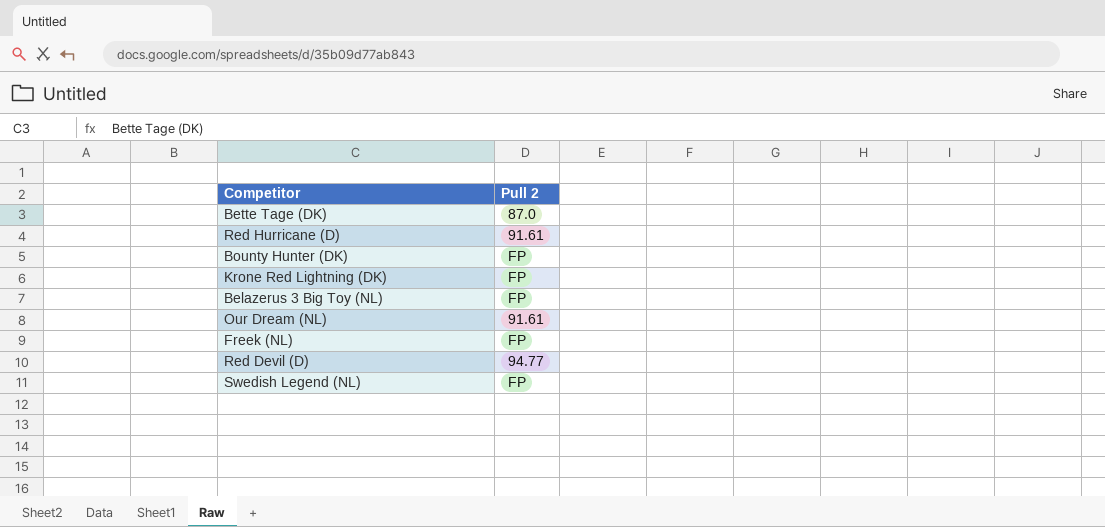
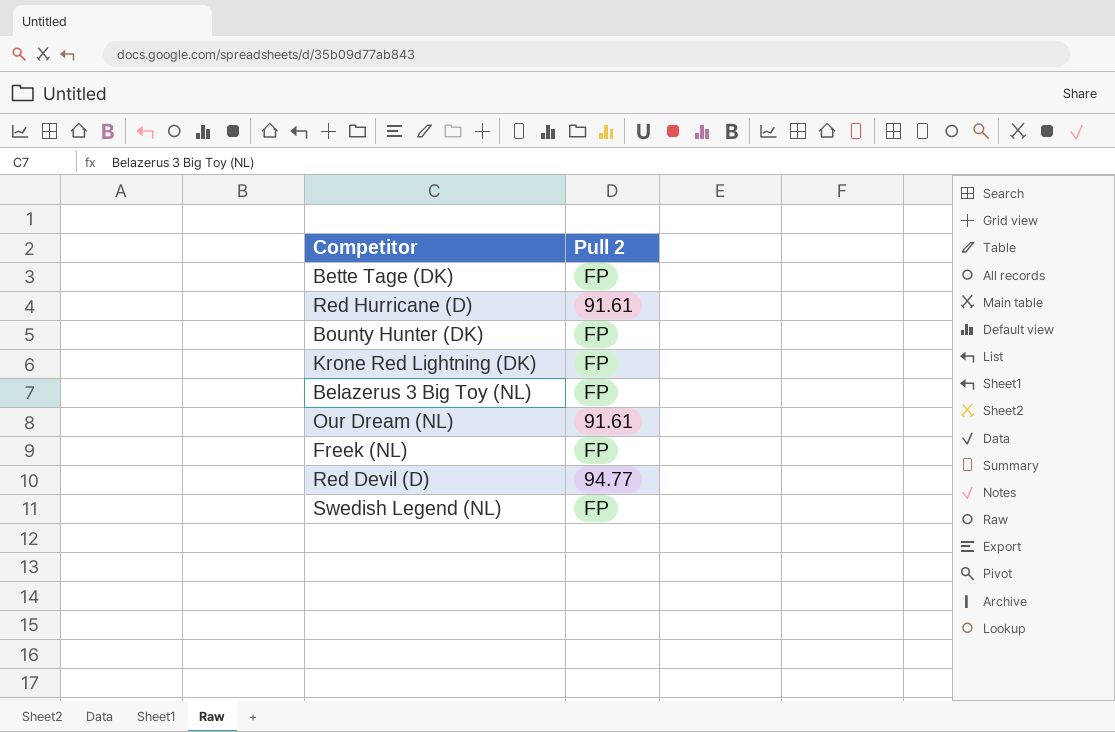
Bette Tage (DK) | Pull 2: 87.0 -> FP

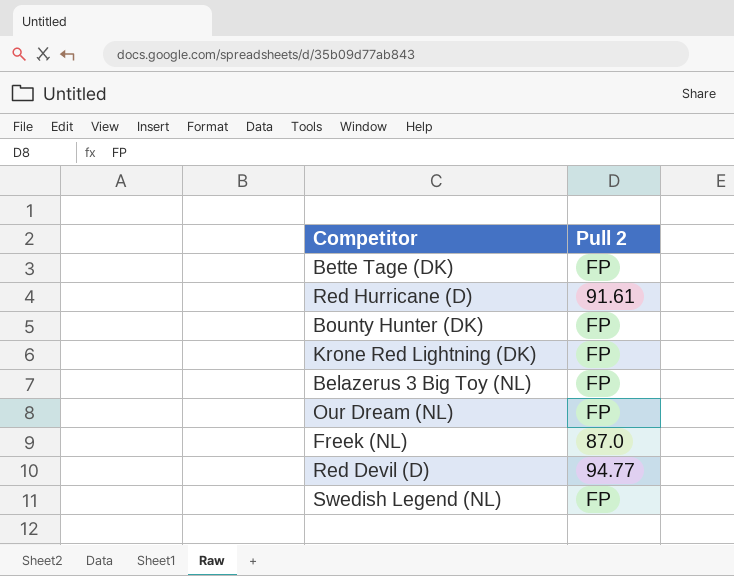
Our Dream (NL) | Pull 2: 91.61 -> FP
Freek (NL) | Pull 2: FP -> 87.0

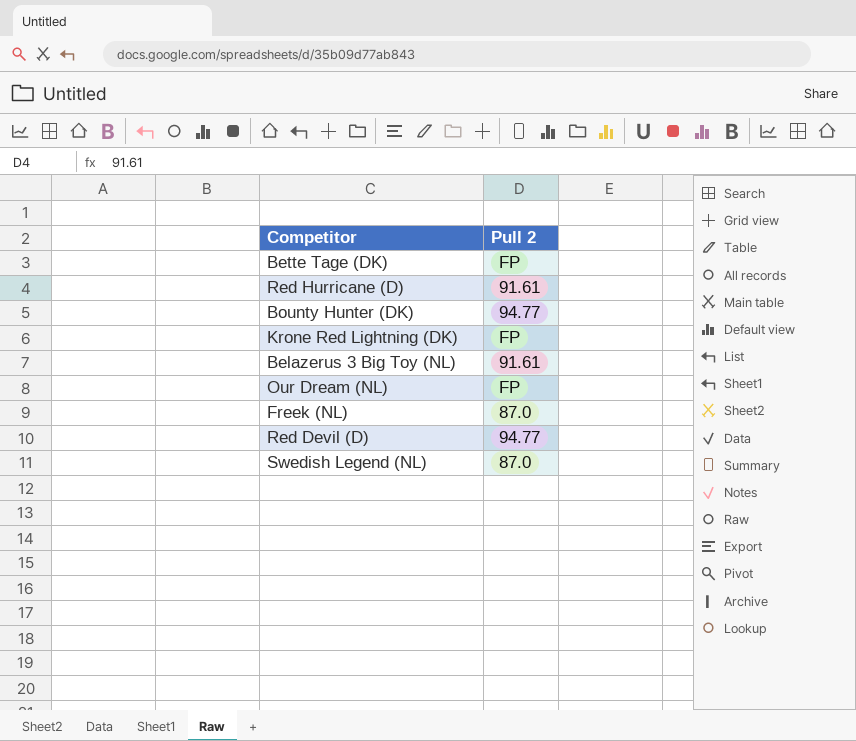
Bounty Hunter (DK) | Pull 2: FP -> 94.77
Belazerus 3 Big Toy (NL) | Pull 2: FP -> 91.61
Swedish Legend (NL) | Pull 2: FP -> 87.0

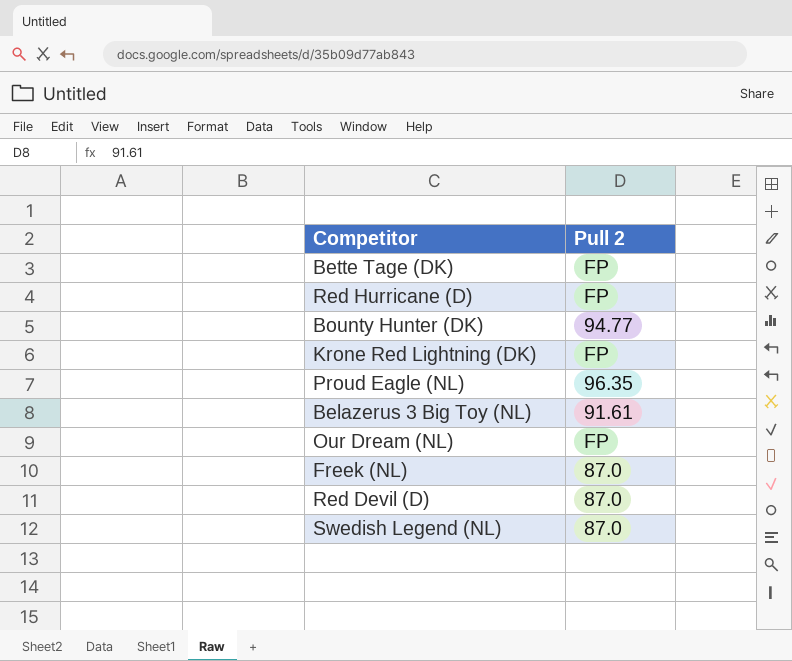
Red Hurricane (D) | Pull 2: 91.61 -> FP
row Proud Eagle (NL): none -> 96.35
Red Devil (D) | Pull 2: 94.77 -> 87.0

